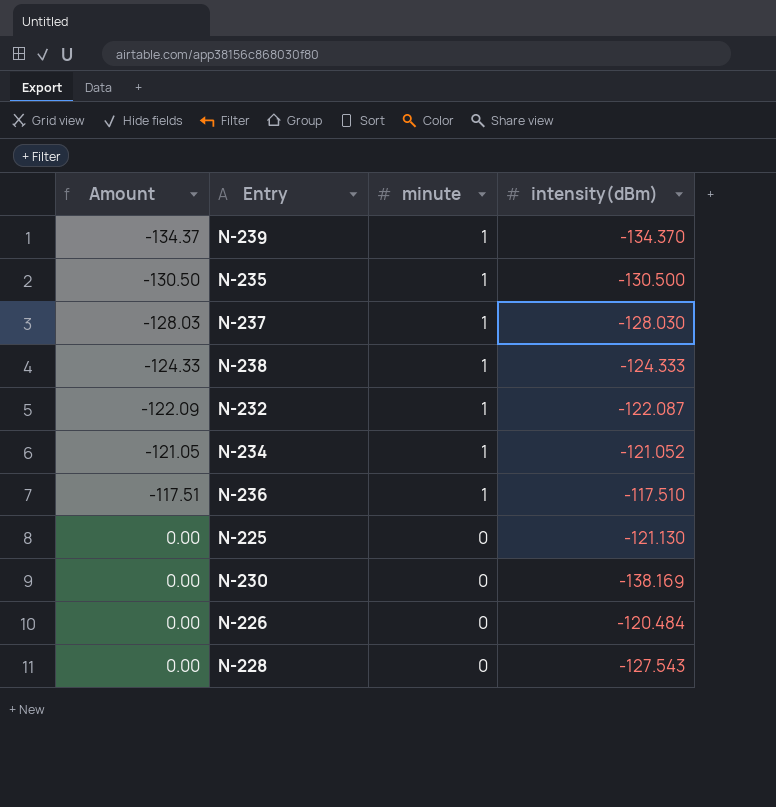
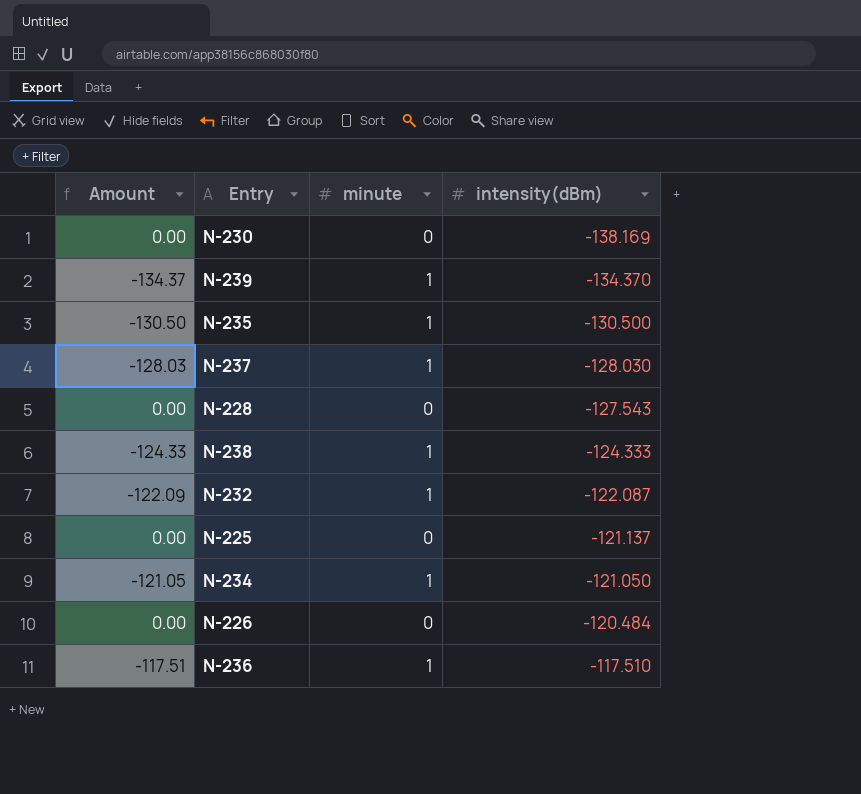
row order: Amount ascending -> intensity(dBm) ascending
N-225 | intensity(dBm): -121.130 -> -121.137
N-234 | intensity(dBm): -121.052 -> -121.050

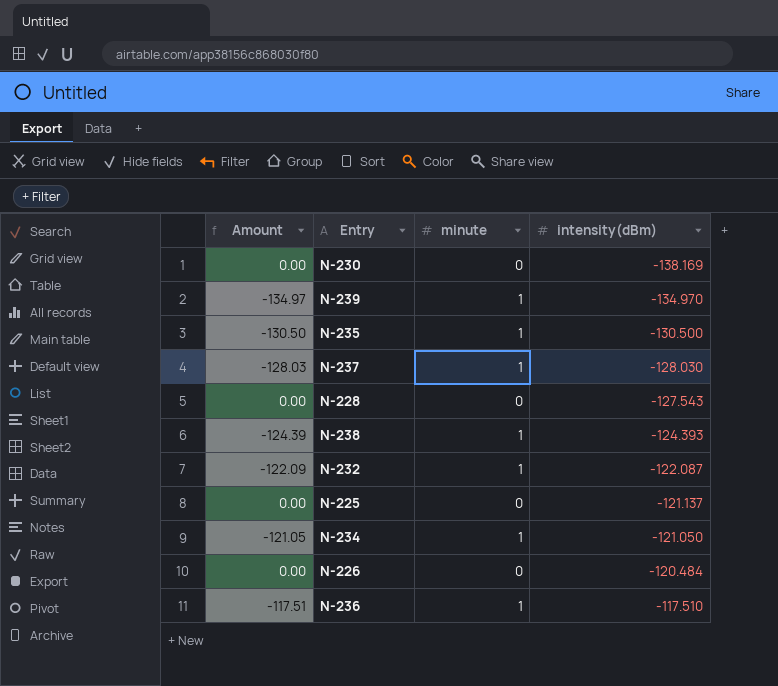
N-239 | Amount: -134.37 -> -134.97
N-239 | intensity(dBm): -134.370 -> -134.970
N-238 | Amount: -124.33 -> -124.39
N-238 | intensity(dBm): -124.333 -> -124.393

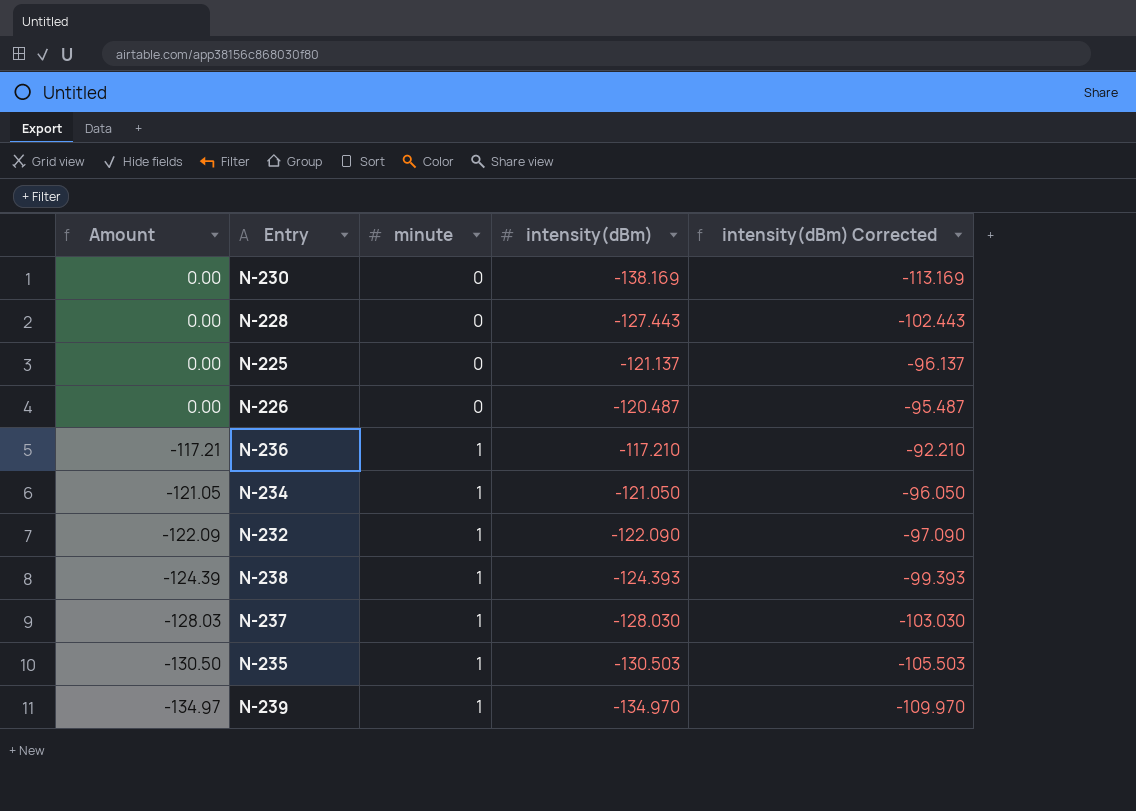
row order: intensity(dBm) ascending -> Amount descending
column intensity(dBm) Corrected | formula: none -> [intensity(dBm)] + 25
N-228 | intensity(dBm): -127.543 -> -127.443
N-226 | intensity(dBm): -120.484 -> -120.487
N-236 | Amount: -117.51 -> -117.21
N-236 | intensity(dBm): -117.510 -> -117.210
N-232 | intensity(dBm): -122.087 -> -122.090
N-235 | intensity(dBm): -130.500 -> -130.503

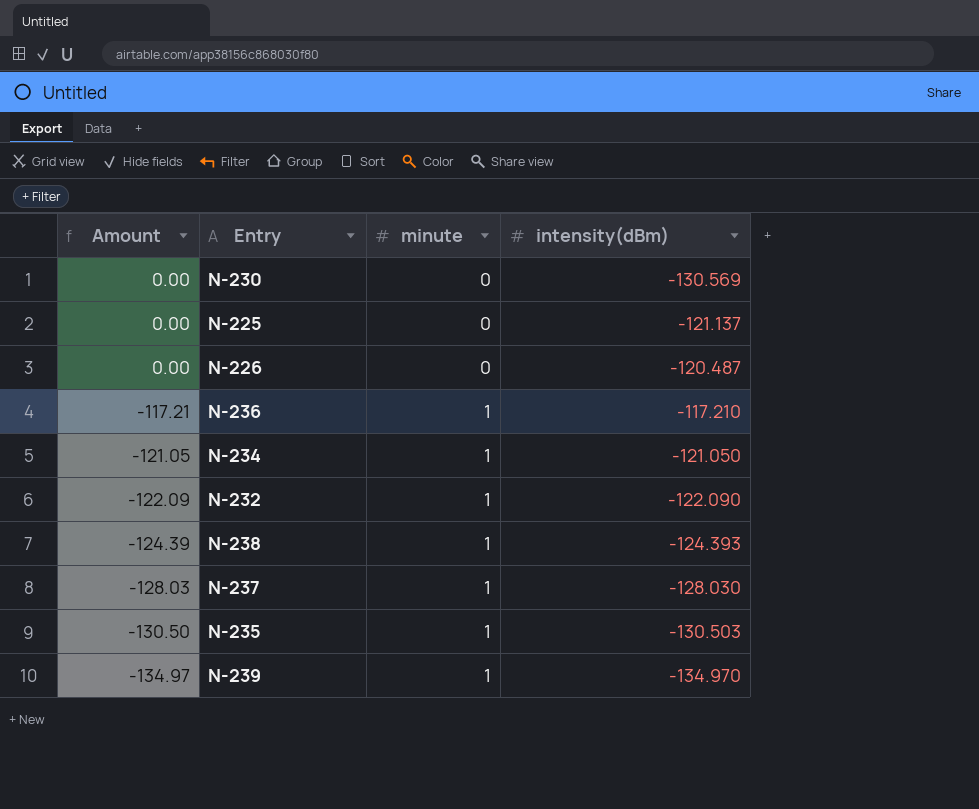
column intensity(dBm) Corrected | formula: [intensity(dBm)] + 25 -> none
row N-228: 0.00 | 0 | -127.443 | -102.443 -> none
N-230 | intensity(dBm): -138.169 -> -130.569

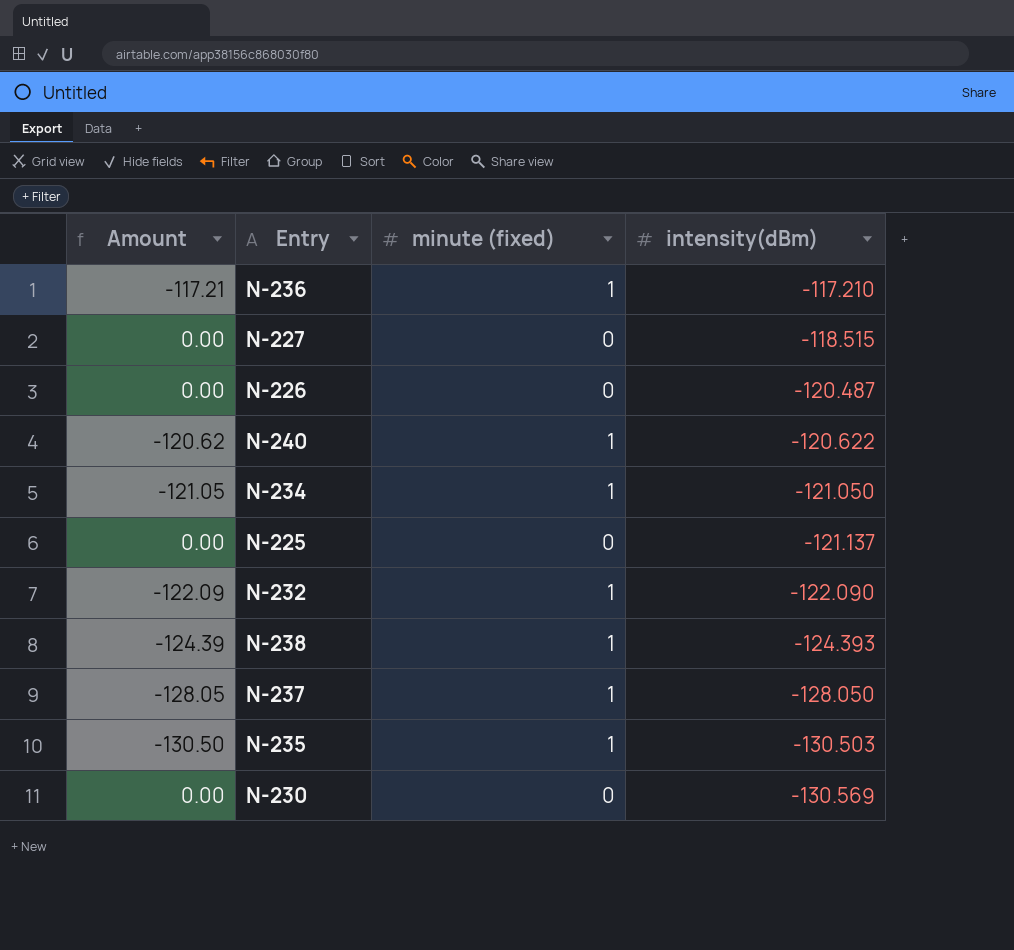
row order: Amount descending -> intensity(dBm) descending
column name: minute -> minute (fixed)
row N-239: -134.97 | 1 | -134.970 -> none
row N-227: none -> 0.00 | 0 | -118.515
row N-240: none -> -120.62 | 1 | -120.622
N-237 | Amount: -128.03 -> -128.05
N-237 | intensity(dBm): -128.030 -> -128.050

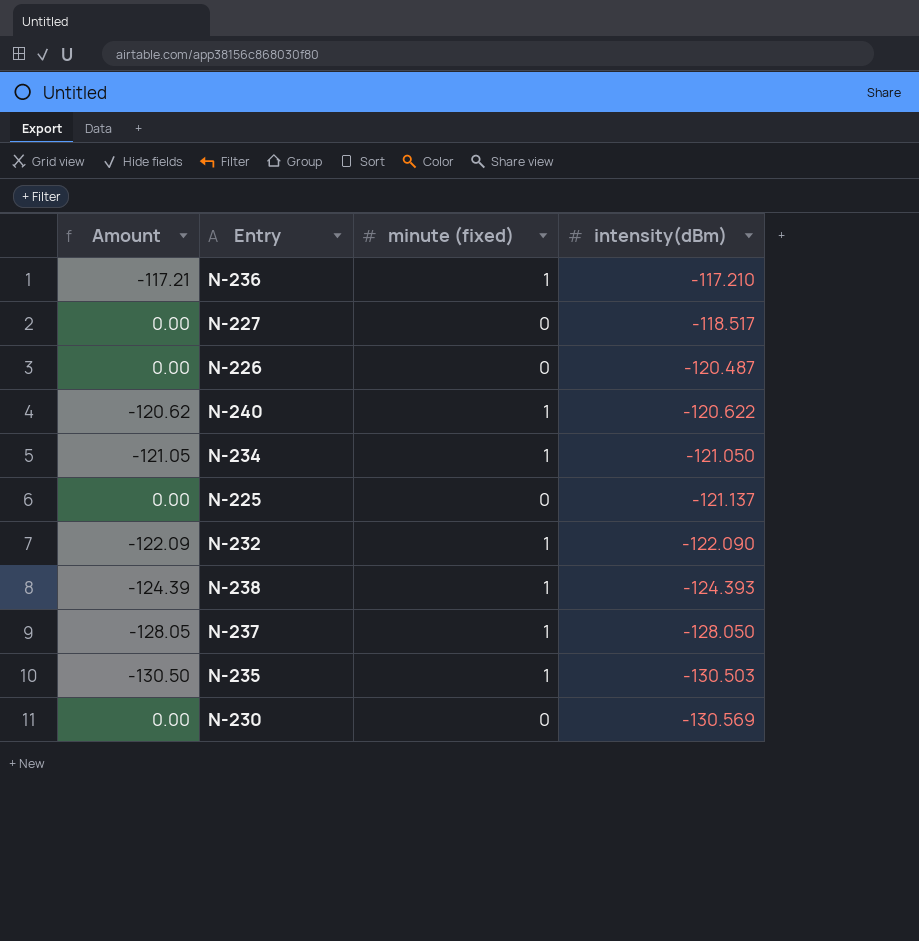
N-227 | intensity(dBm): -118.515 -> -118.517

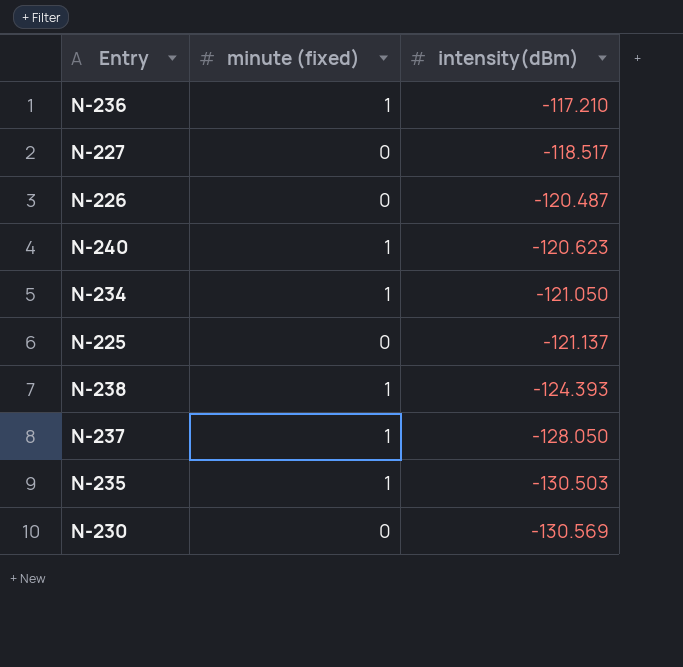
column Amount | formula: [minute (fixed)] * [intensity(dBm)] -> none
row N-232: -122.09 | 1 | -122.090 -> none
N-240 | intensity(dBm): -120.622 -> -120.623

